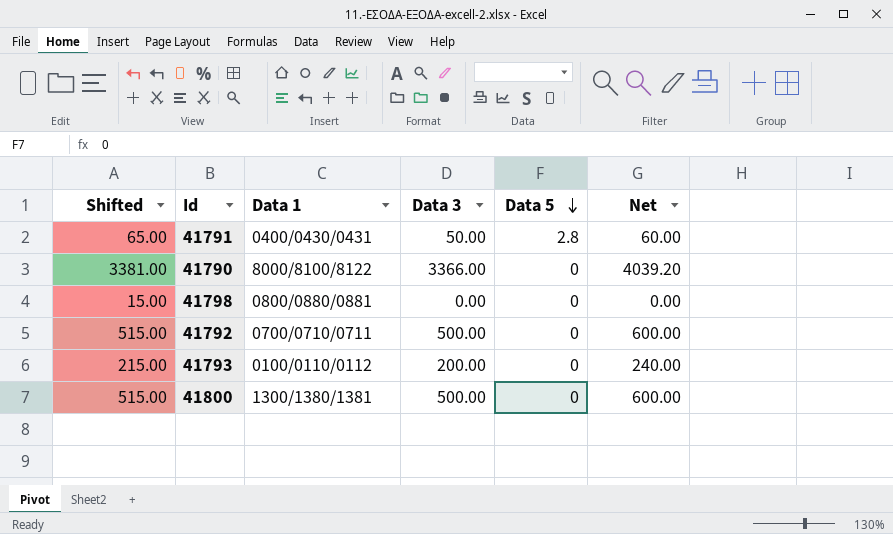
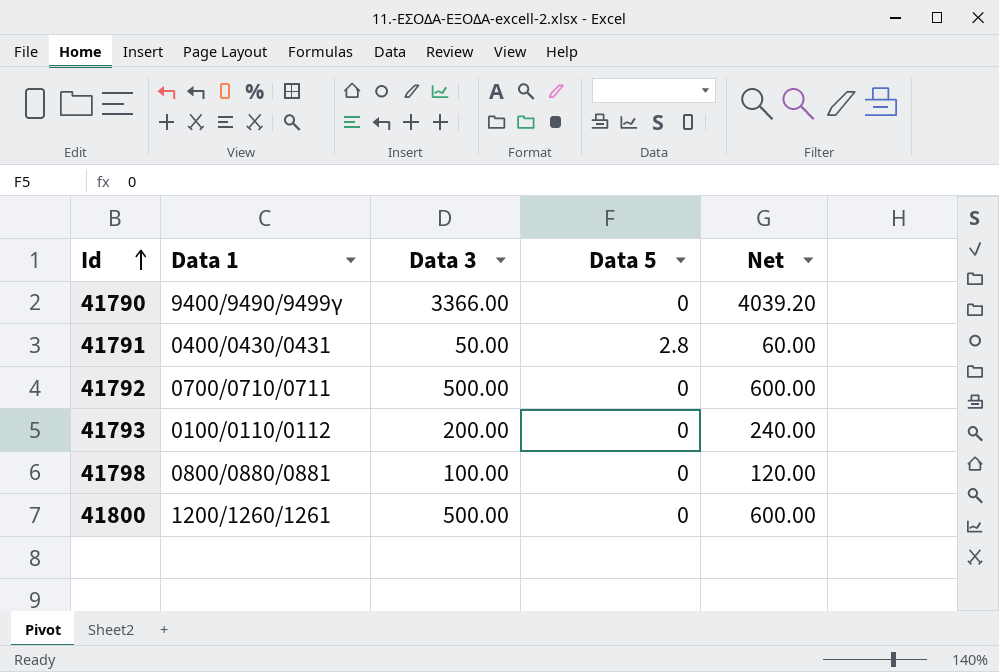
row order: Data 5 descending -> Id ascending
column Shifted | formula: [Data 3] + 15 -> none
41790 | Data 1: 8000/8100/8122 -> 9400/9490/9499γ
41798 | Data 3: 0.00 -> 100.00
41798 | Net: 0.00 -> 120.00
41800 | Data 1: 1300/1380/1381 -> 1200/1260/1261

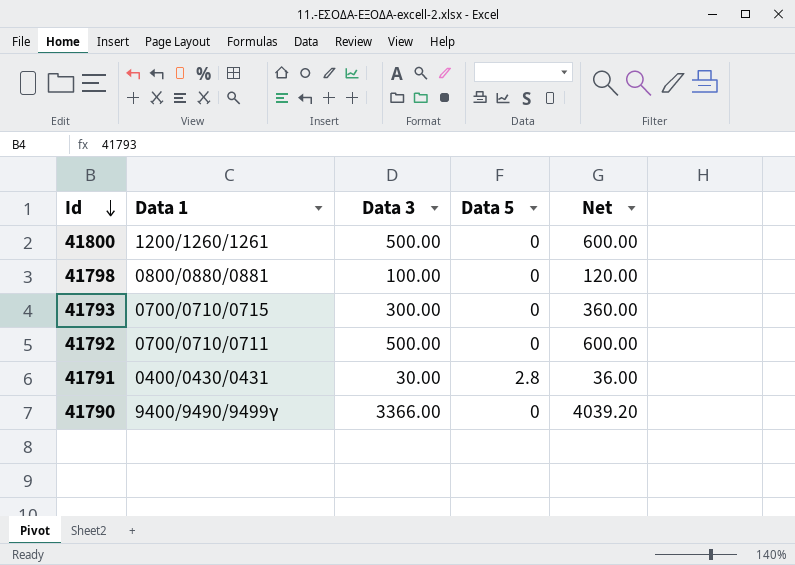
row order: Id ascending -> Id descending
41793 | Data 1: 0100/0110/0112 -> 0700/0710/0715
41793 | Data 3: 200.00 -> 300.00
41793 | Net: 240.00 -> 360.00
41791 | Data 3: 50.00 -> 30.00
41791 | Net: 60.00 -> 36.00

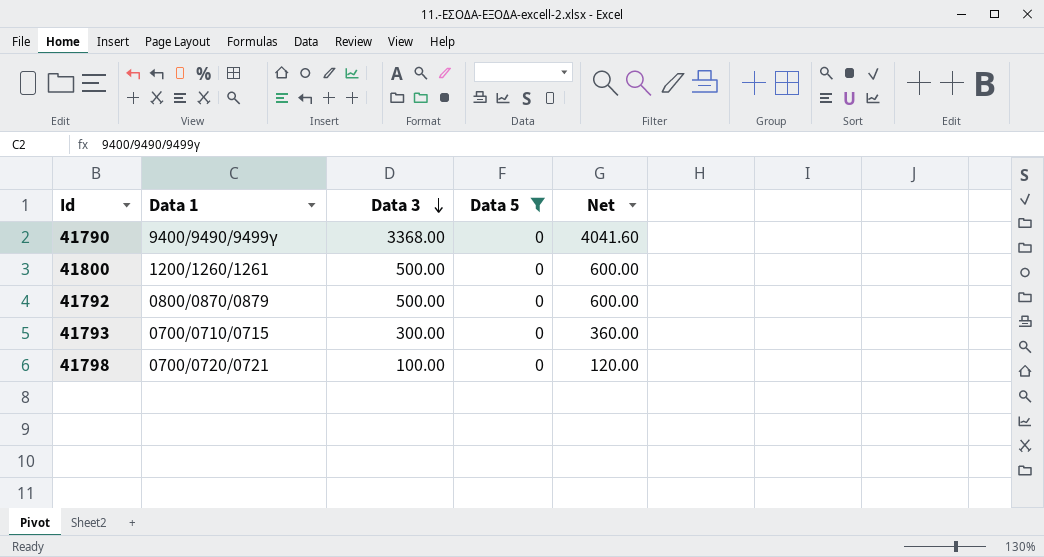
filter: none -> Data 5 = 0
row order: Id descending -> Data 3 descending
41790 | Data 3: 3366.00 -> 3368.00
41790 | Net: 4039.20 -> 4041.60
41792 | Data 1: 0700/0710/0711 -> 0800/0870/0879
41798 | Data 1: 0800/0880/0881 -> 0700/0720/0721

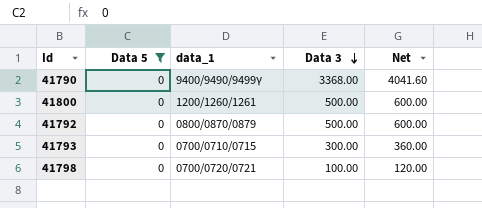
column Data 5 | position: 4 -> 2
column name: Data 1 -> data_1

